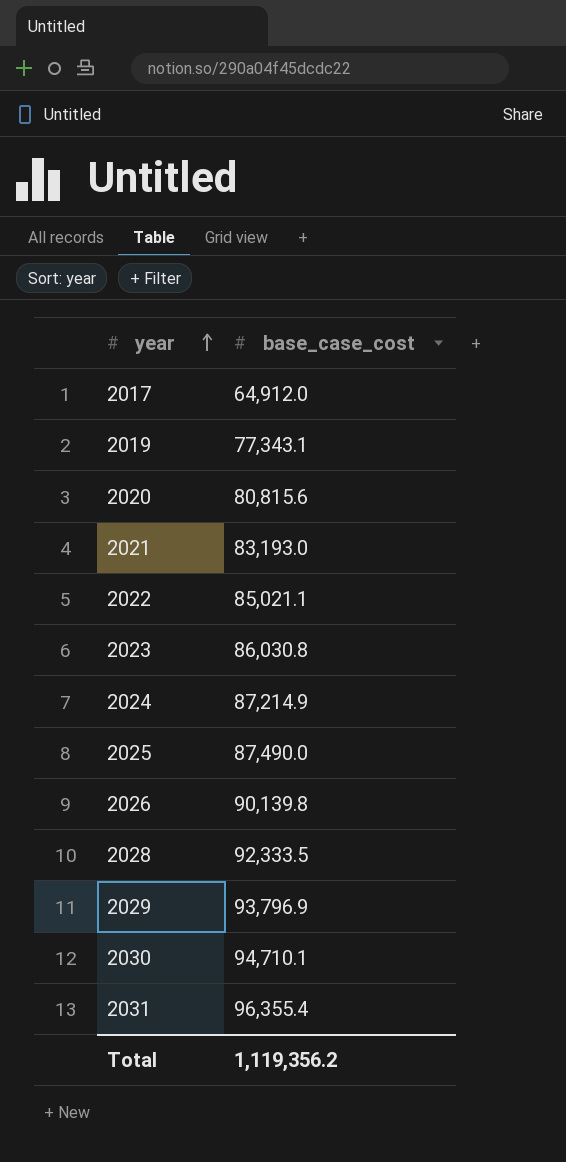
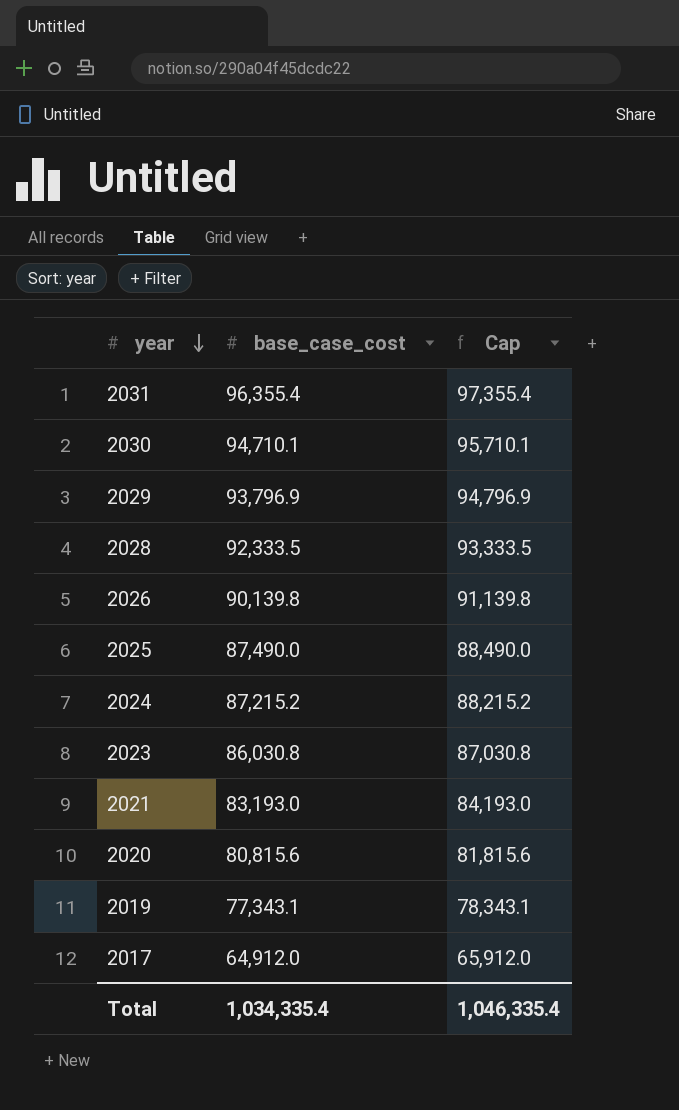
row order: year ascending -> year descending
column Cap | formula: none -> [base_case_cost] + 1000
row 2022: 85,021.1 -> none
2024 | base_case_cost: 87,214.9 -> 87,215.2
Total | base_case_cost: 1,119,356.2 -> 1,034,335.4

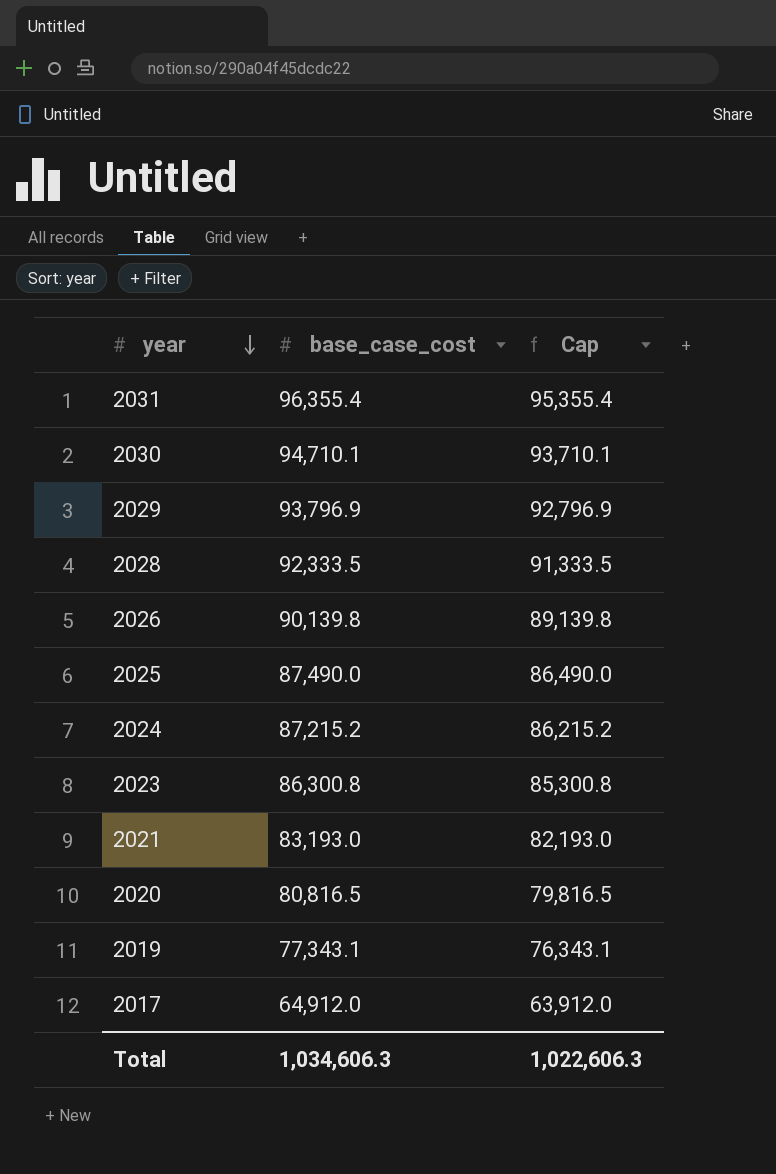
column Cap | formula: [base_case_cost] + 1000 -> [base_case_cost] - 1000
2023 | base_case_cost: 86,030.8 -> 86,300.8
2020 | base_case_cost: 80,815.6 -> 80,816.5
Total | base_case_cost: 1,034,335.4 -> 1,034,606.3
Total | Cap: 1,046,335.4 -> 1,022,606.3

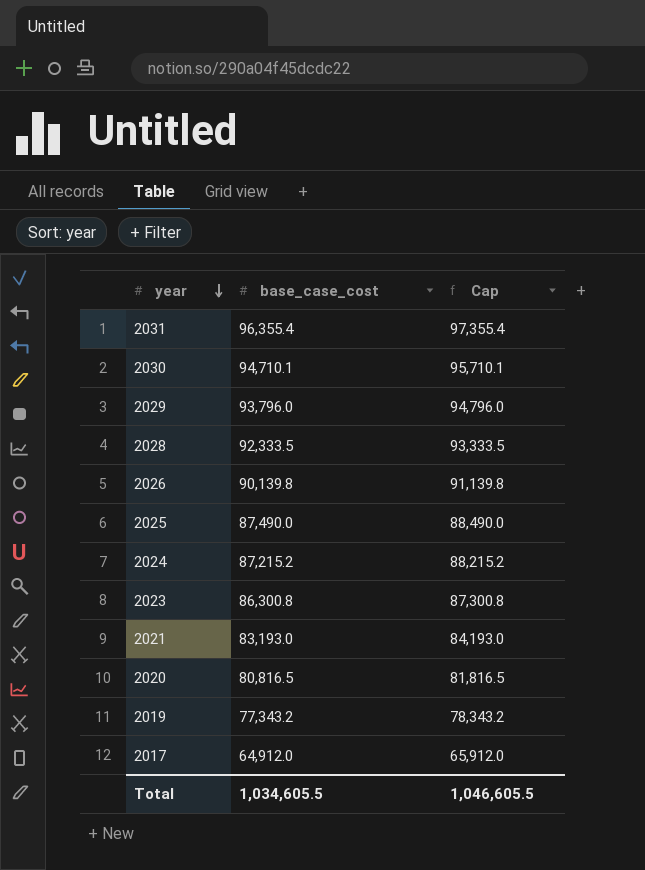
column Cap | formula: [base_case_cost] - 1000 -> [base_case_cost] + 1000
2029 | base_case_cost: 93,796.9 -> 93,796.0
2019 | base_case_cost: 77,343.1 -> 77,343.2
Total | base_case_cost: 1,034,606.3 -> 1,034,605.5
Total | Cap: 1,022,606.3 -> 1,046,605.5

